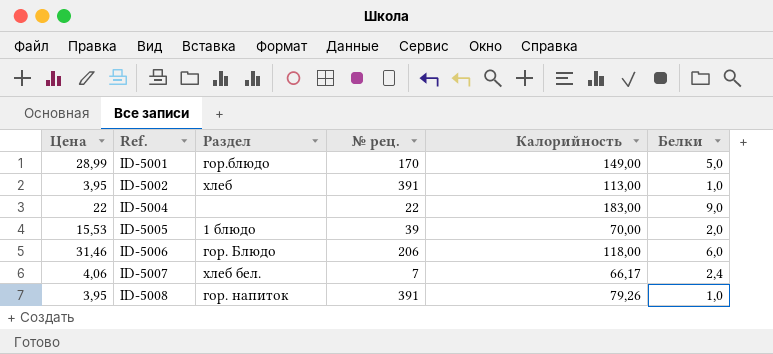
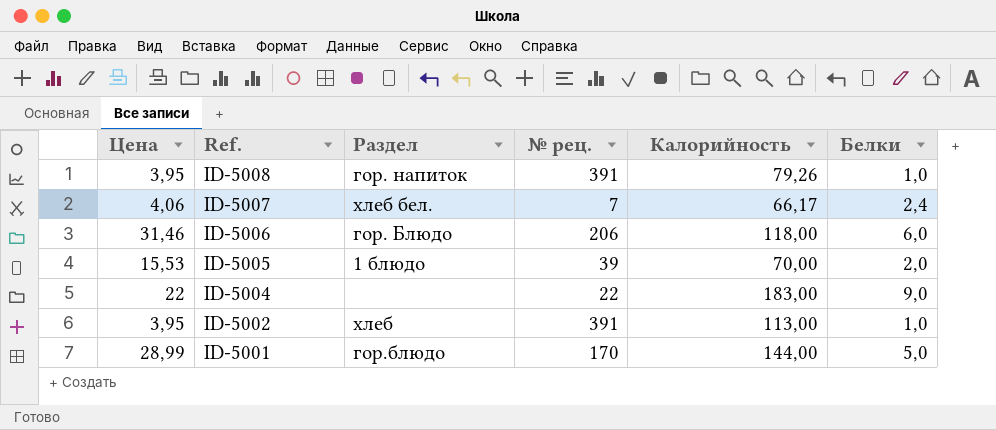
row order: Ref. ascending -> Ref. descending
ID-5001 | Калорийность: 149,00 -> 144,00

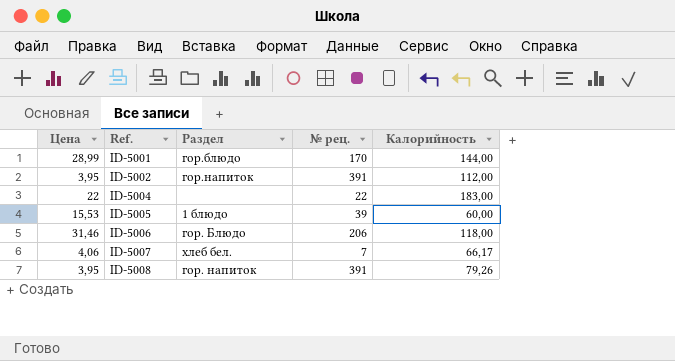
row order: Ref. descending -> Ref. ascending
column Белки | position: 6 -> none
ID-5002 | Раздел: хлеб -> гор.напиток
ID-5002 | Калорийность: 113,00 -> 112,00
ID-5005 | Калорийность: 70,00 -> 60,00

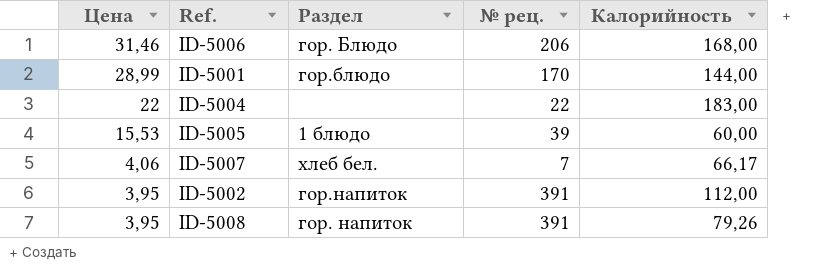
row order: Ref. ascending -> Цена descending
ID-5006 | Калорийность: 118,00 -> 168,00

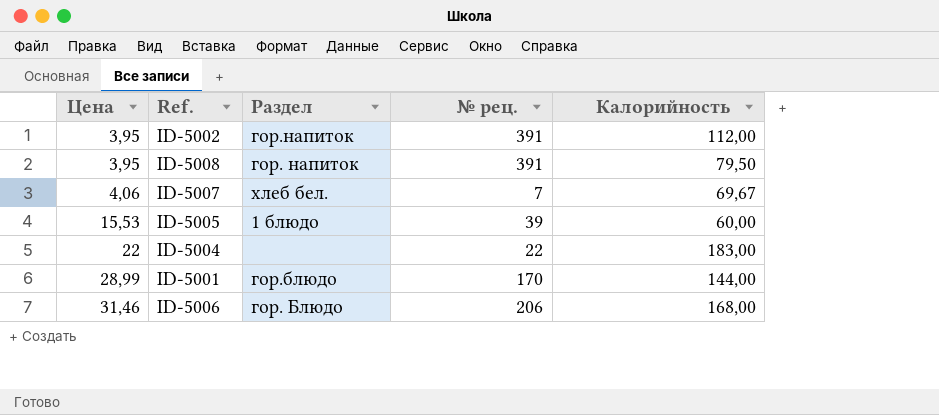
row order: Цена descending -> Цена ascending
ID-5008 | Калорийность: 79,26 -> 79,50
ID-5007 | Калорийность: 66,17 -> 69,67

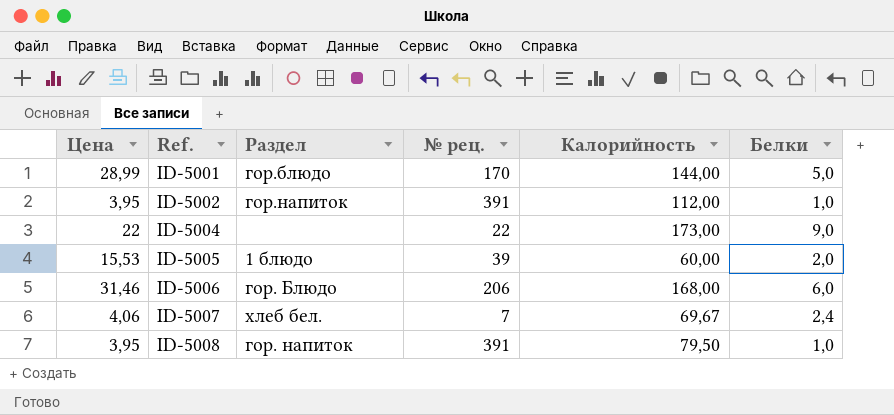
row order: Цена ascending -> Ref. ascending
column Белки | position: none -> 6
ID-5004 | Калорийность: 183,00 -> 173,00

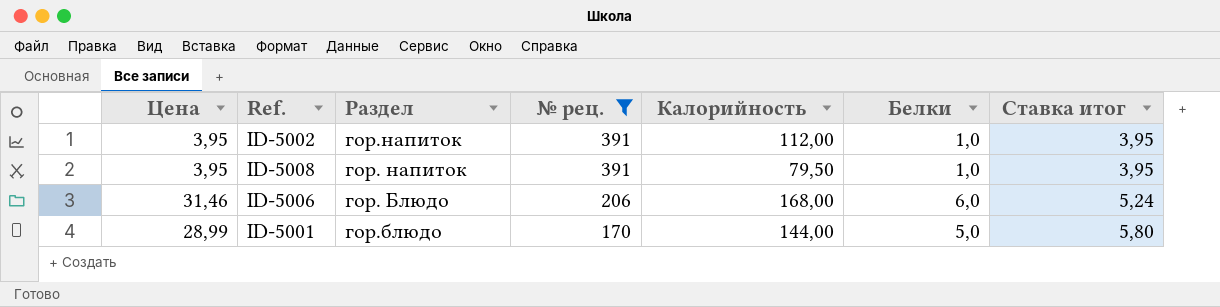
filter: none -> № рец. >= 170
row order: Ref. ascending -> № рец. descending
column Ставка итог | formula: none -> [Цена] / [Белки]

